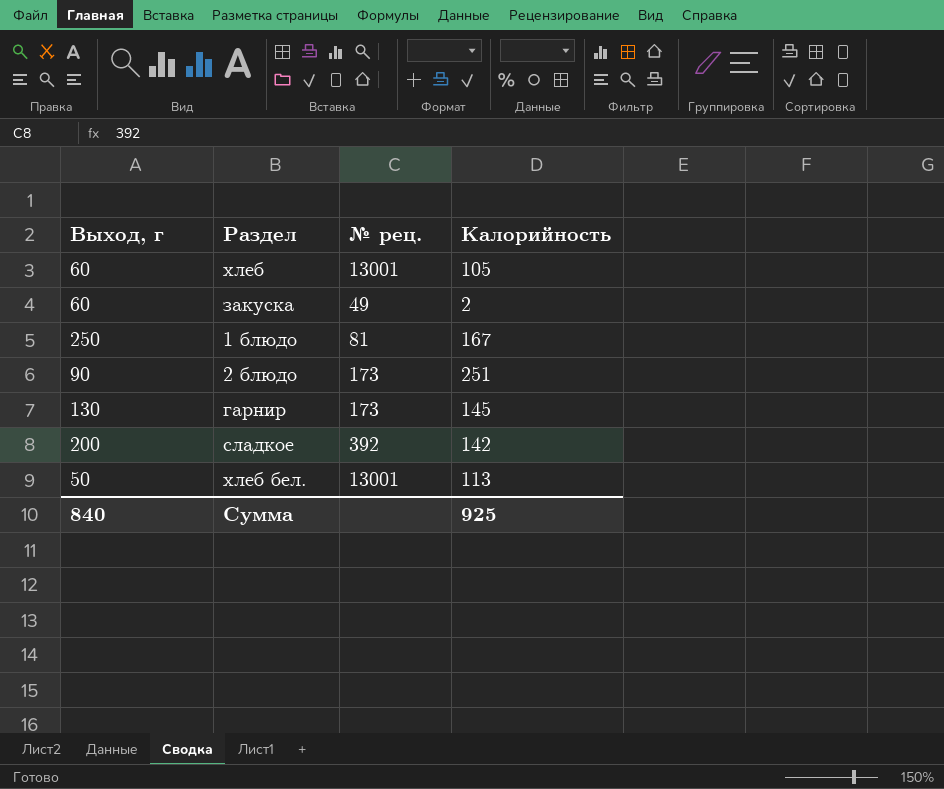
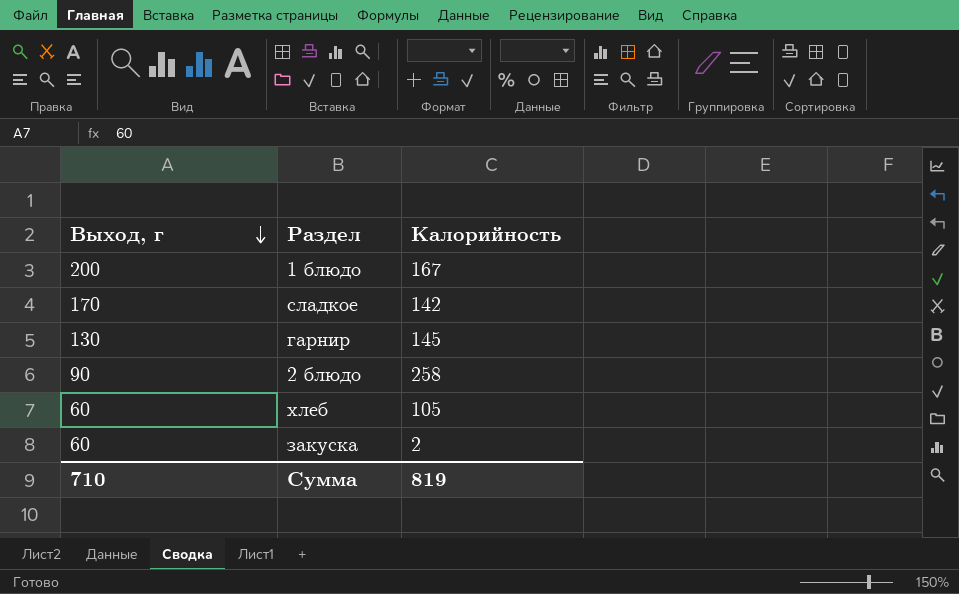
row order: none -> Выход, г descending
column № рец. | position: 3 -> none
row хлеб бел.: 50 | 13001 | 113 -> none
1 блюдо | Выход, г: 250 -> 200
сладкое | Выход, г: 200 -> 170
2 блюдо | Калорийность: 251 -> 258
Сумма | Выход, г: 840 -> 710
Сумма | Калорийность: 925 -> 819

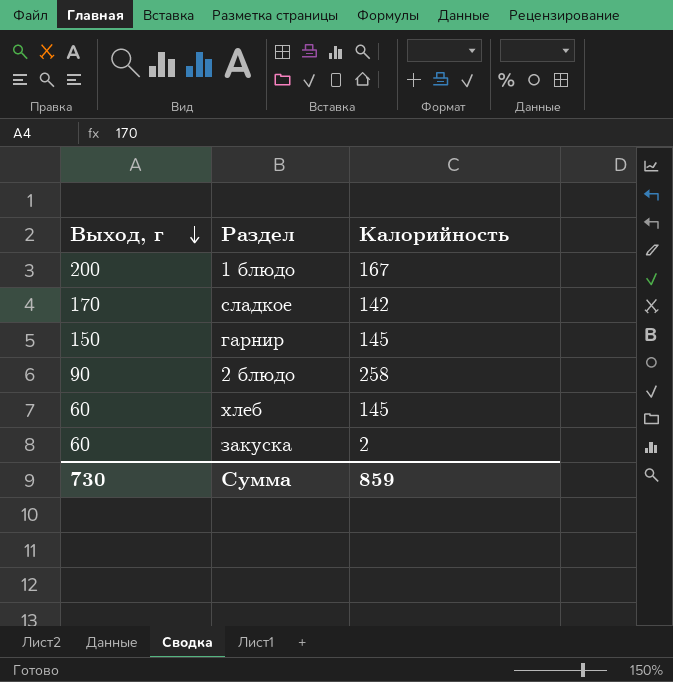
гарнир | Выход, г: 130 -> 150
хлеб | Калорийность: 105 -> 145
Сумма | Выход, г: 710 -> 730
Сумма | Калорийность: 819 -> 859

